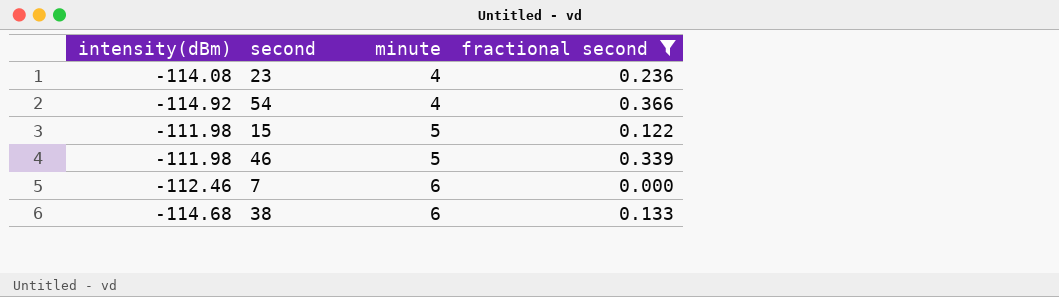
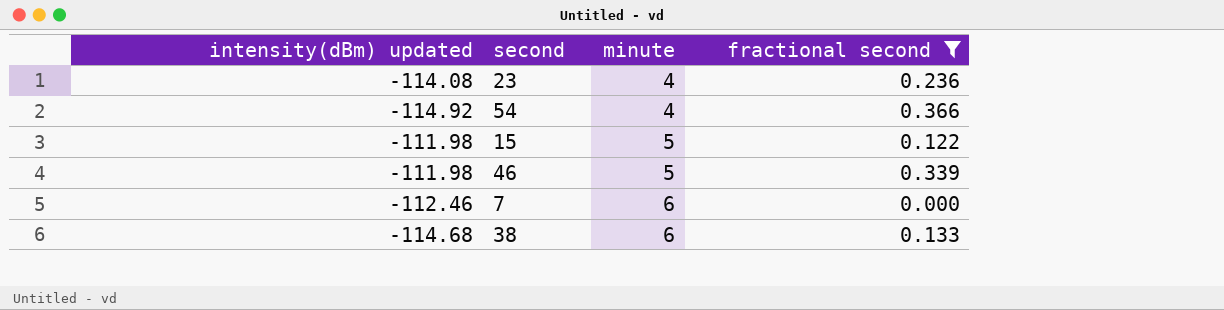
column name: intensity(dBm) -> intensity(dBm) updated

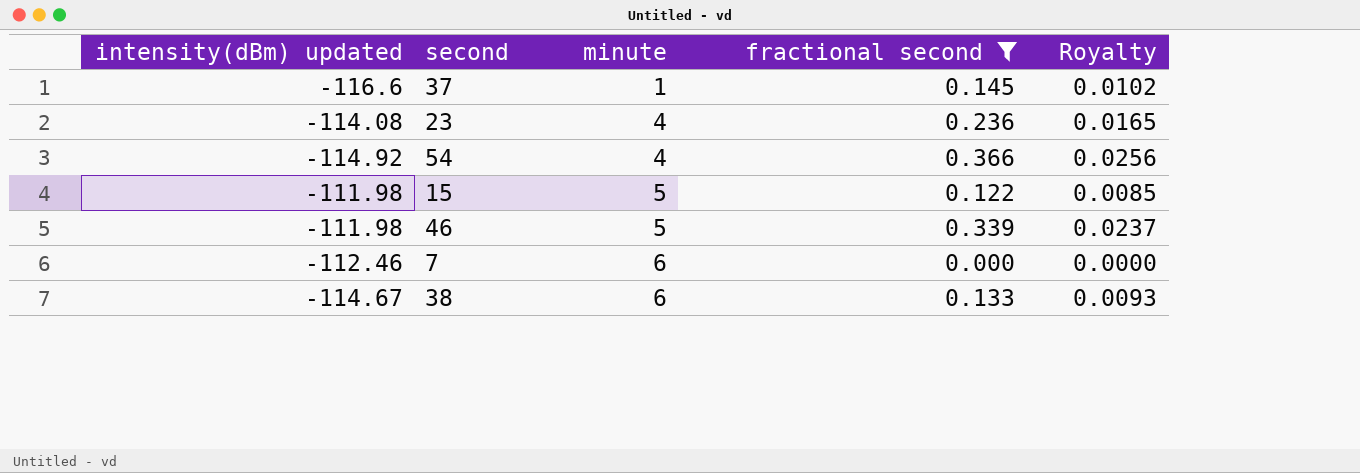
column Royalty | formula: none -> [fractional second] * 0.07
row 37: none -> -116.6 | 1 | 0.145 | 0.0102
38 | intensity(dBm) updated: -114.68 -> -114.67

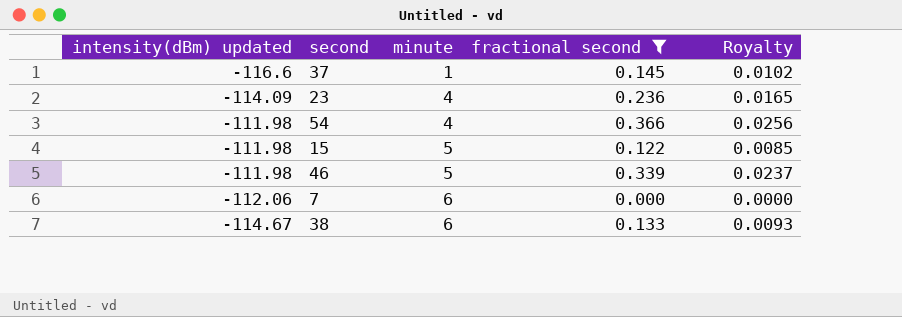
23 | intensity(dBm) updated: -114.08 -> -114.09
54 | intensity(dBm) updated: -114.92 -> -111.98
7 | intensity(dBm) updated: -112.46 -> -112.06

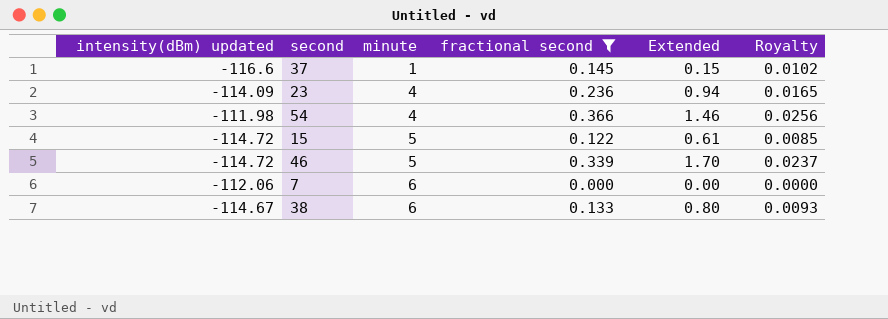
column Extended | formula: none -> [minute] * [fractional second]
15 | intensity(dBm) updated: -111.98 -> -114.72
46 | intensity(dBm) updated: -111.98 -> -114.72

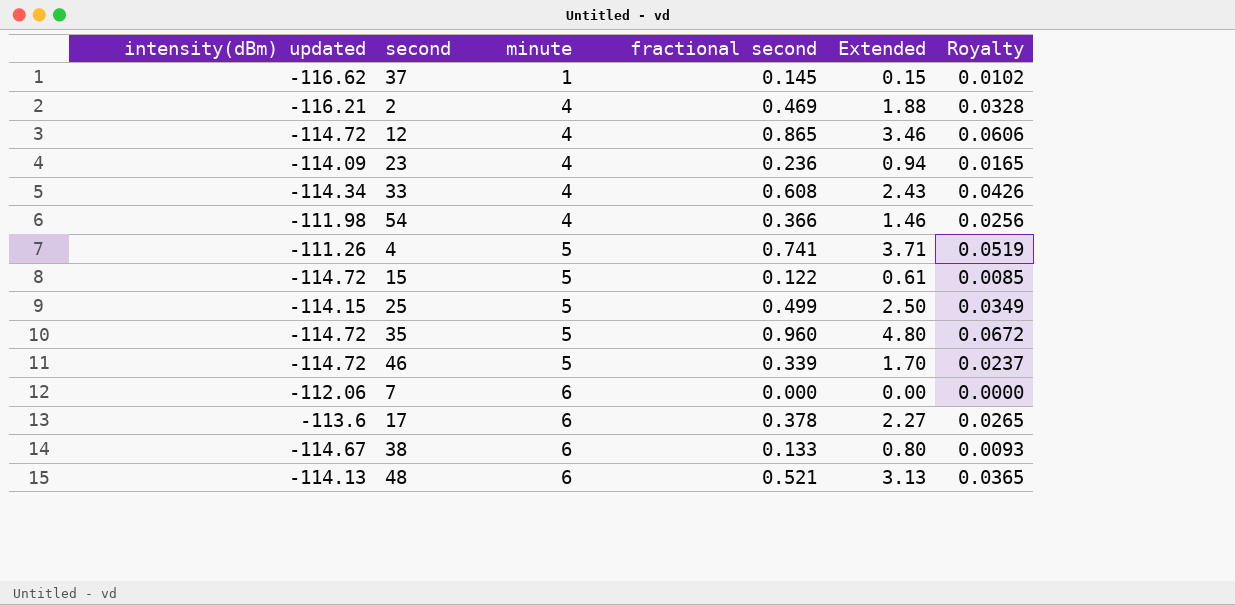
filter: fractional second <= 0.366 -> none
37 | intensity(dBm) updated: -116.6 -> -116.62

